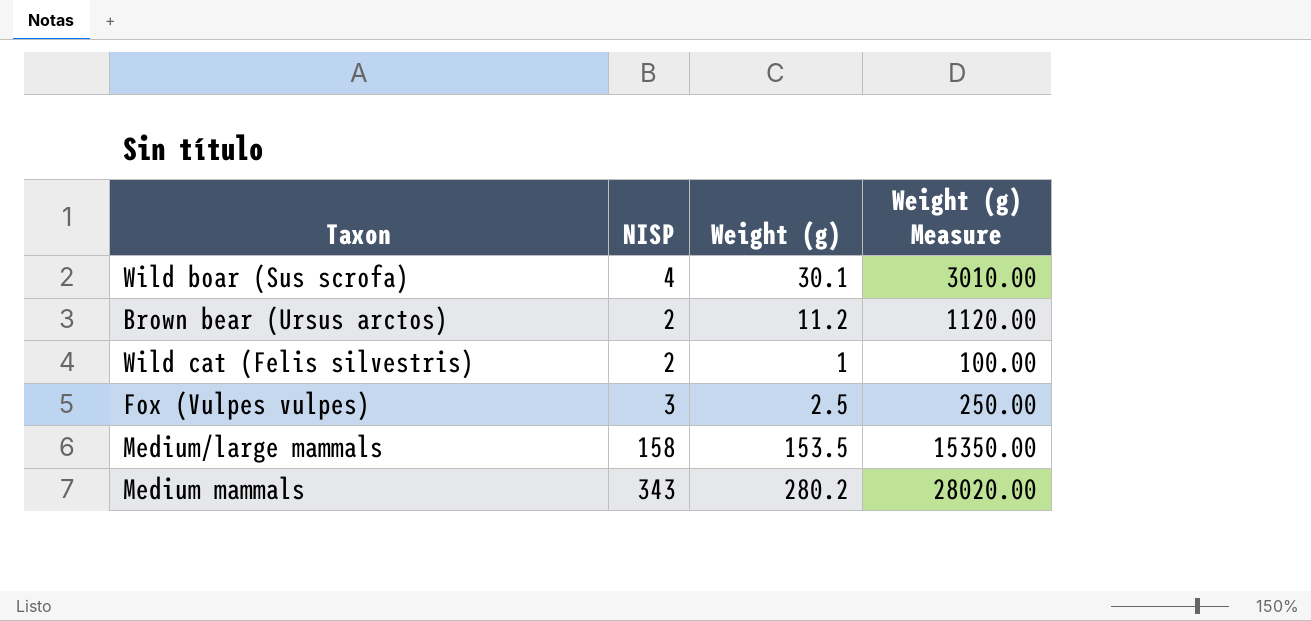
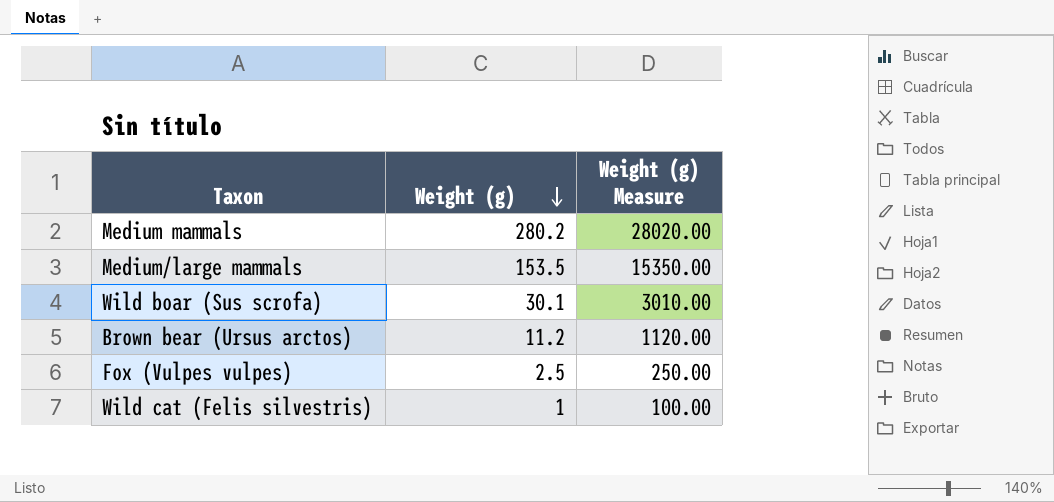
row order: none -> Weight (g) descending
column NISP | position: 2 -> none

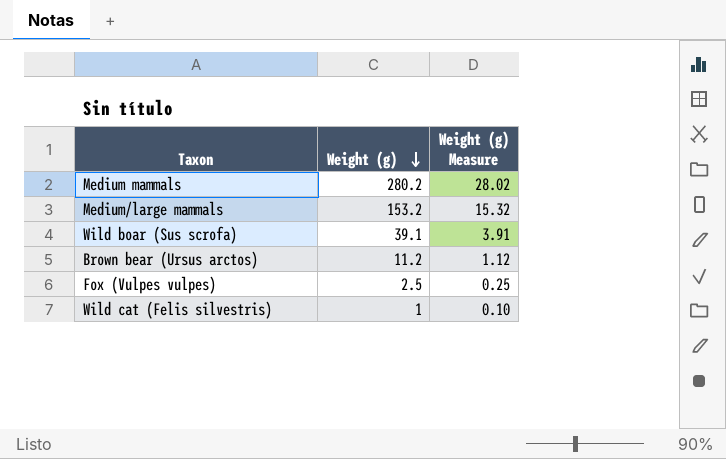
column Weight (g) Measure | formula: [Weight (g)] * 100 -> [Weight (g)] * 0.1
Medium/large mammals | Weight (g): 153.5 -> 153.2
Wild boar (Sus scrofa) | Weight (g): 30.1 -> 39.1

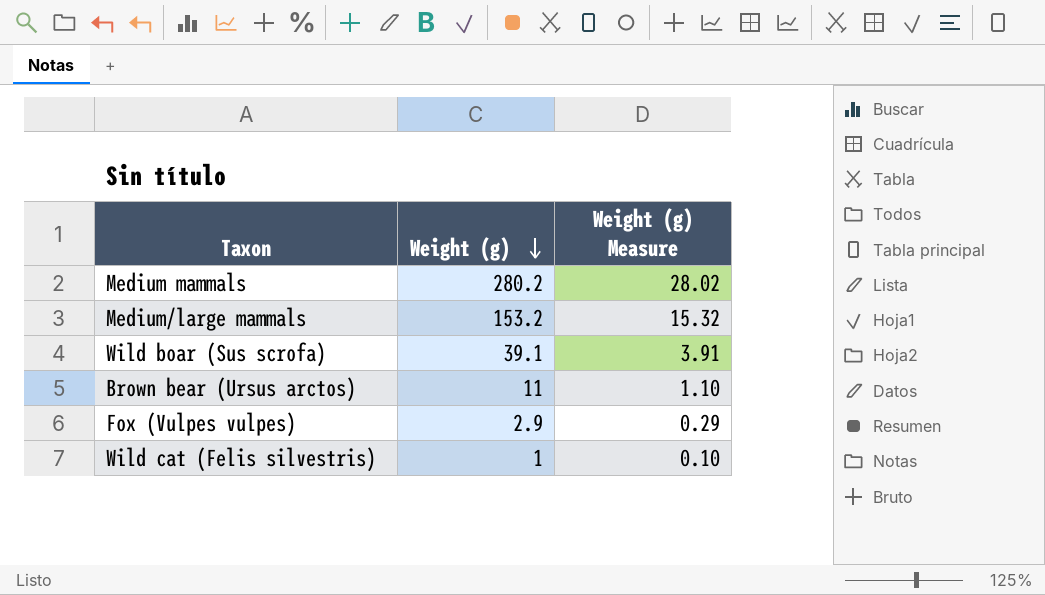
Brown bear (Ursus arctos) | Weight (g): 11.2 -> 11
Brown bear (Ursus arctos) | Weight (g) Measure: 1.12 -> 1.10
Fox (Vulpes vulpes) | Weight (g): 2.5 -> 2.9
Fox (Vulpes vulpes) | Weight (g) Measure: 0.25 -> 0.29

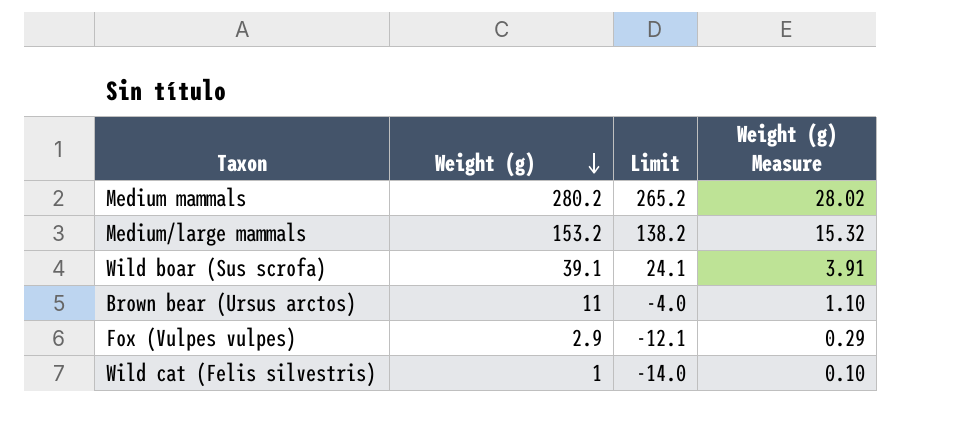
column Limit | formula: none -> [Weight (g)] - 15

